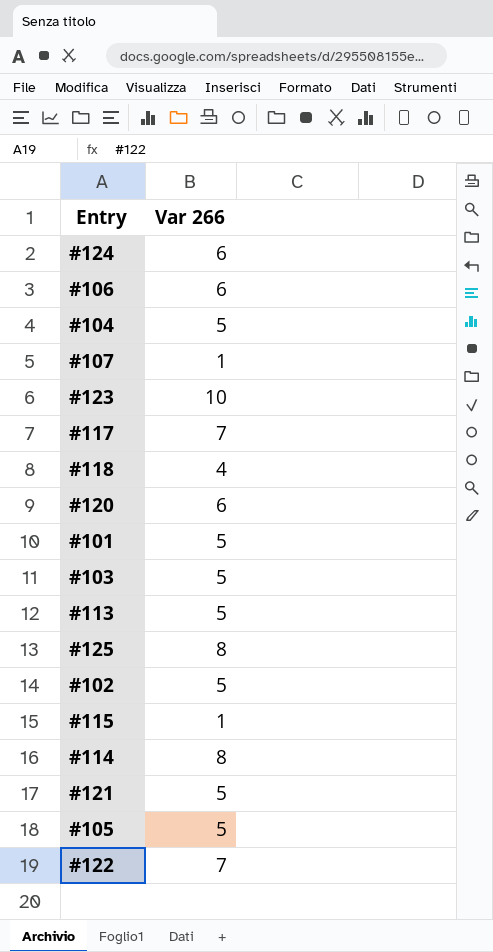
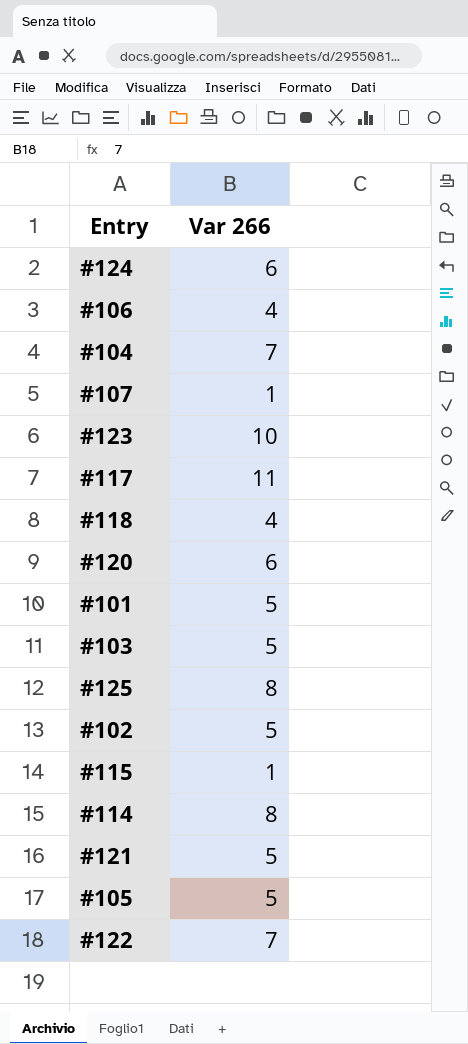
row #113: 5 -> none
#106 | Var 266: 6 -> 4
#104 | Var 266: 5 -> 7
#117 | Var 266: 7 -> 11

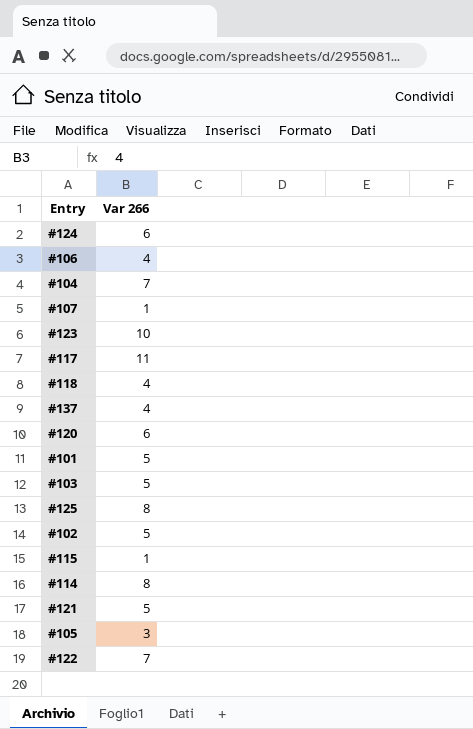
row #137: none -> 4
#105 | Var 266: 5 -> 3

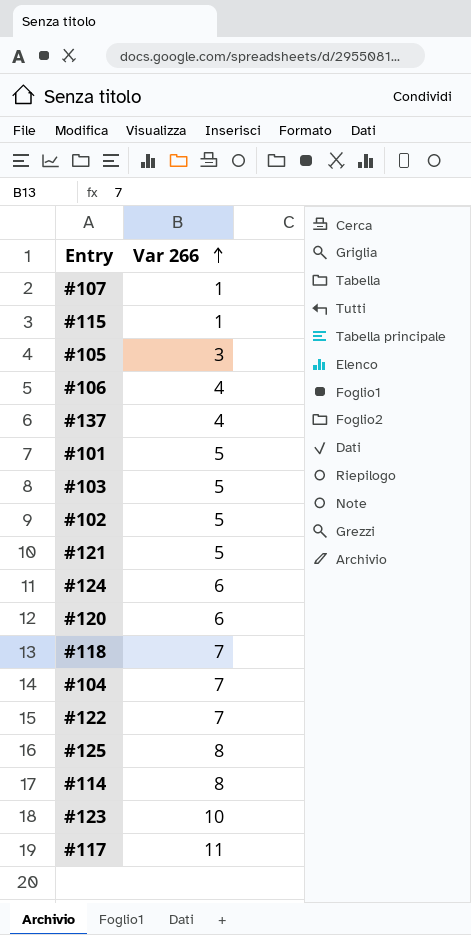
row order: none -> Var 266 ascending
#118 | Var 266: 4 -> 7

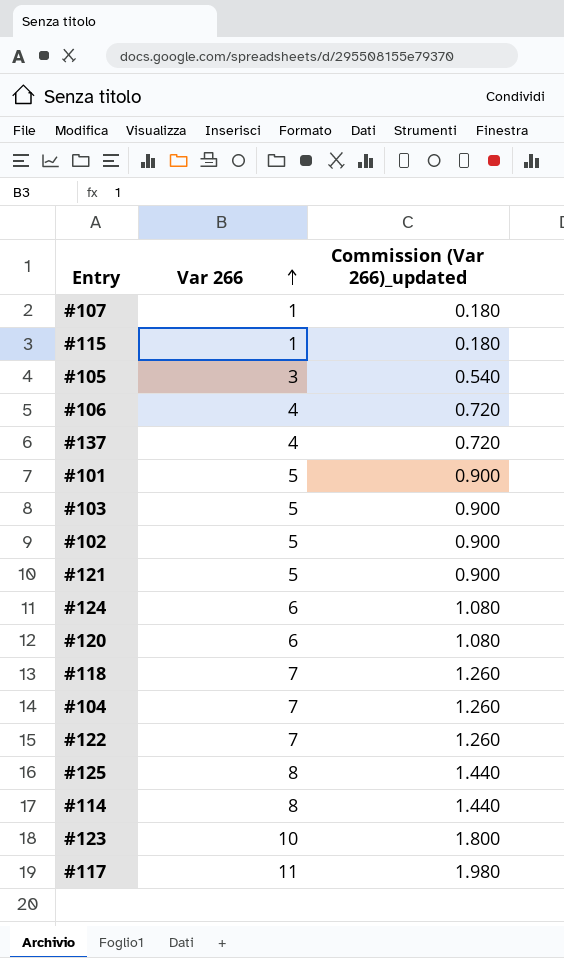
column Commission (Var 266)_updated | formula: none -> [Var 266] * 0.18

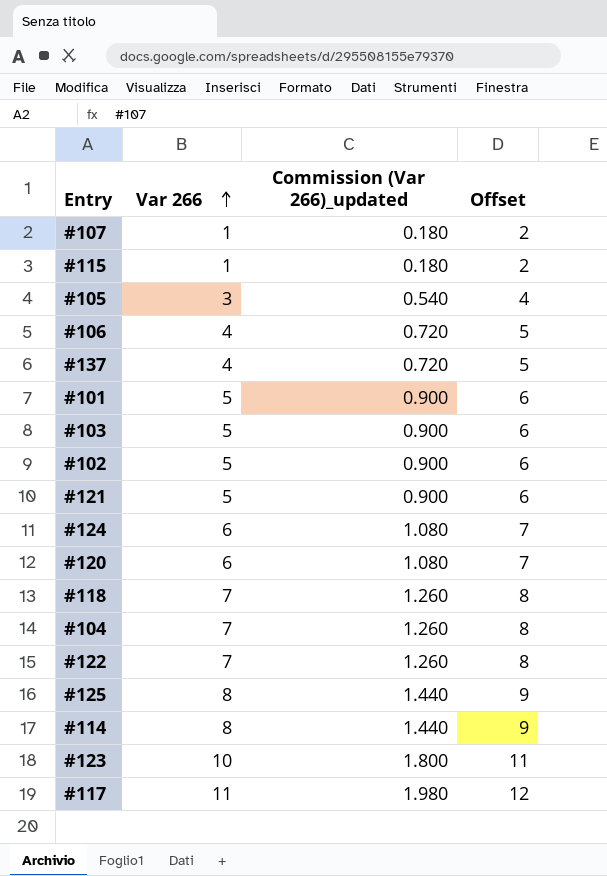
column Offset | formula: none -> [Var 266] + 1

